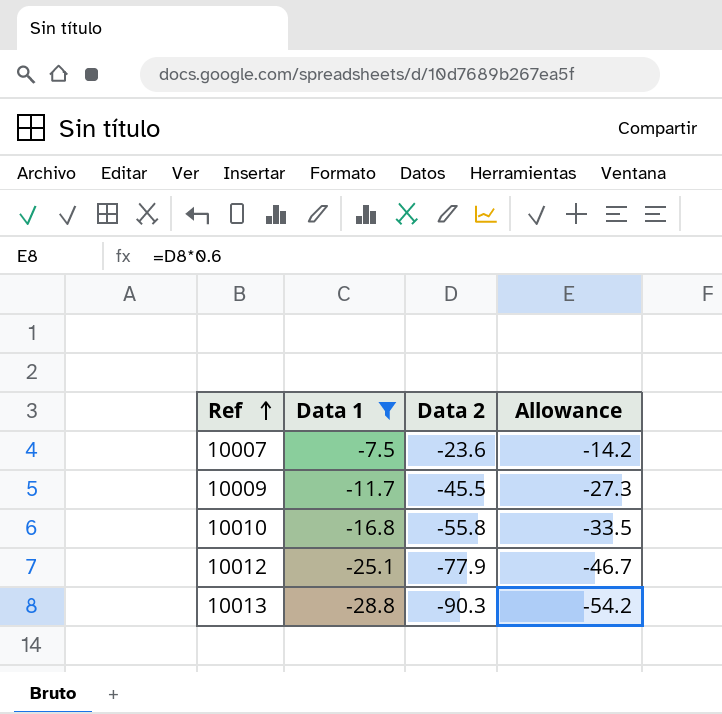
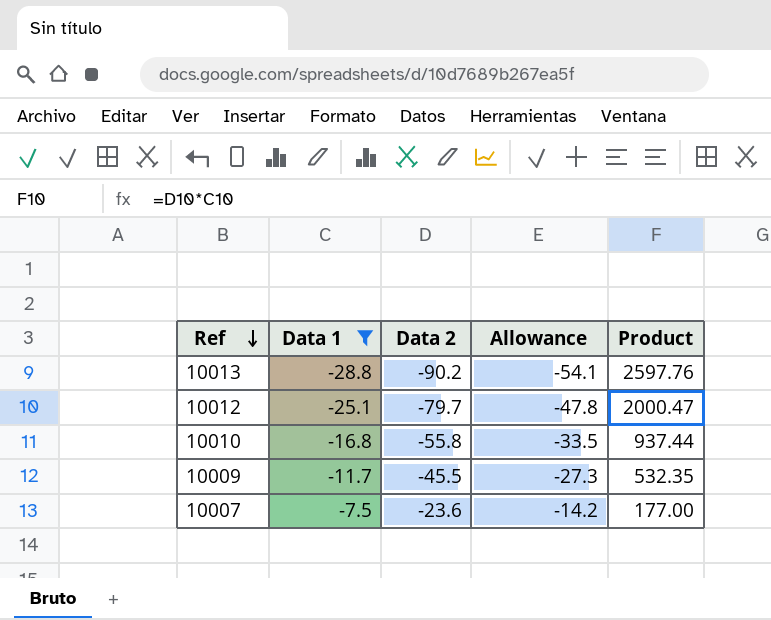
row order: Ref ascending -> Ref descending
column Product | formula: none -> [Data 1] * [Data 2]
10013 | Data 2: -90.3 -> -90.2
10013 | Allowance: -54.2 -> -54.1
10012 | Data 2: -77.9 -> -79.7
10012 | Allowance: -46.7 -> -47.8

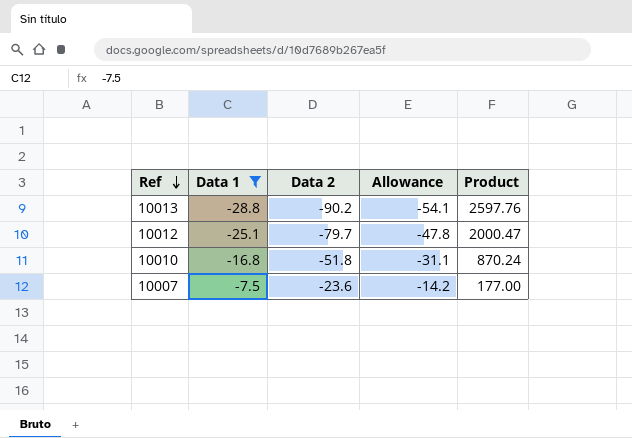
row 10009: -11.7 | -45.5 | -27.3 | 532.35 -> none
10010 | Data 2: -55.8 -> -51.8
10010 | Allowance: -33.5 -> -31.1
10010 | Product: 937.44 -> 870.24

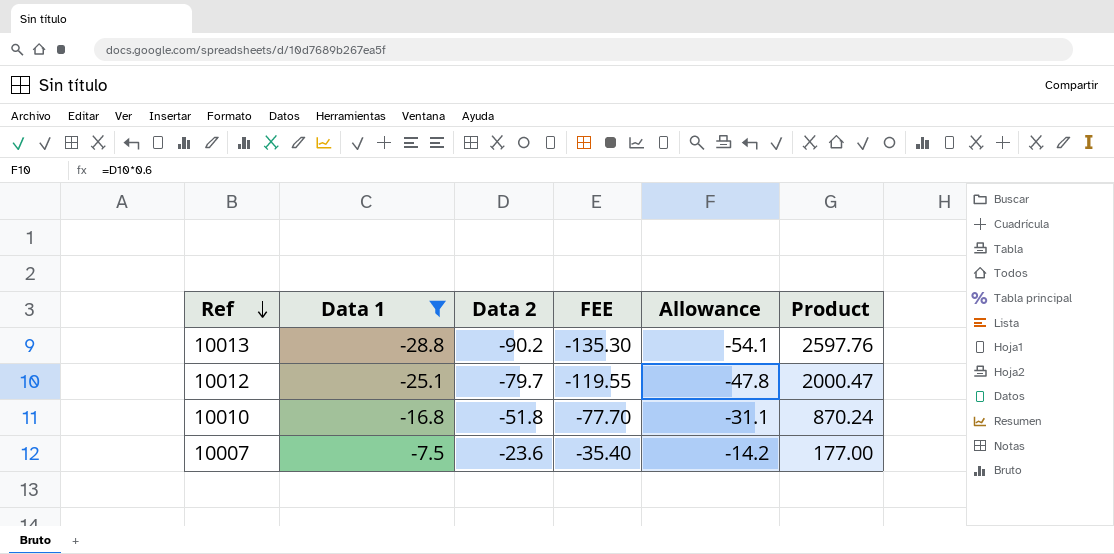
column FEE | formula: none -> [Data 2] * 1.5

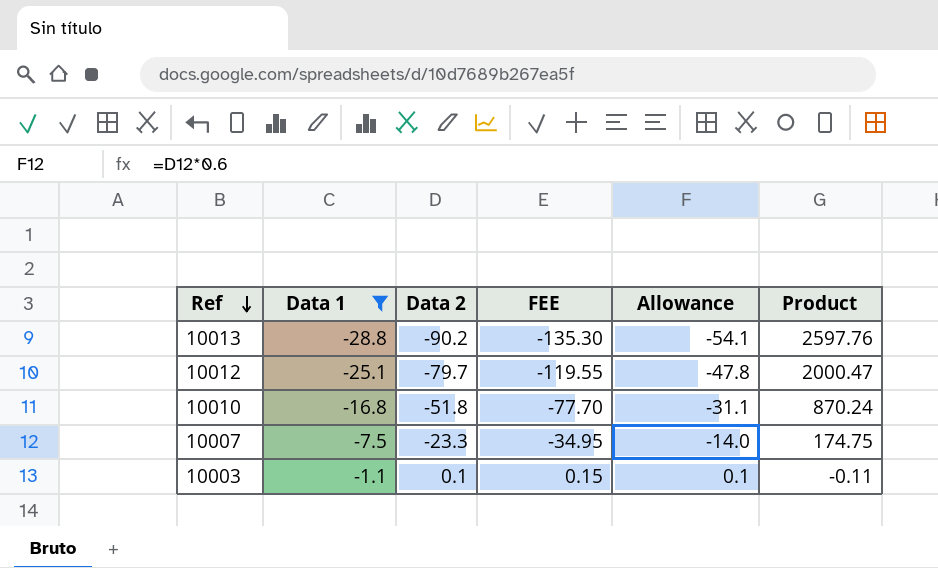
10007 | Data 2: -23.6 -> -23.3
10007 | FEE: -35.40 -> -34.95
10007 | Allowance: -14.2 -> -14.0
10007 | Product: 177.00 -> 174.75
row 10003: none -> -1.1 | 0.1 | 0.15 | 0.1 | -0.11

